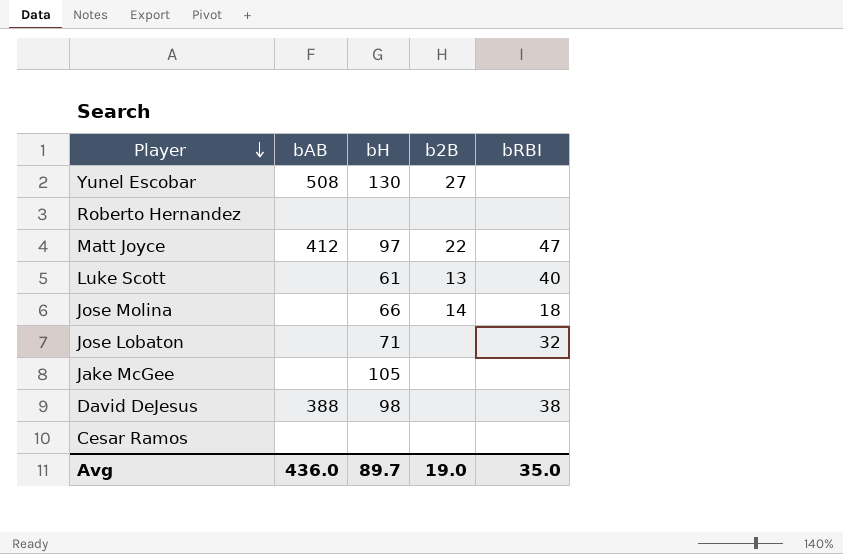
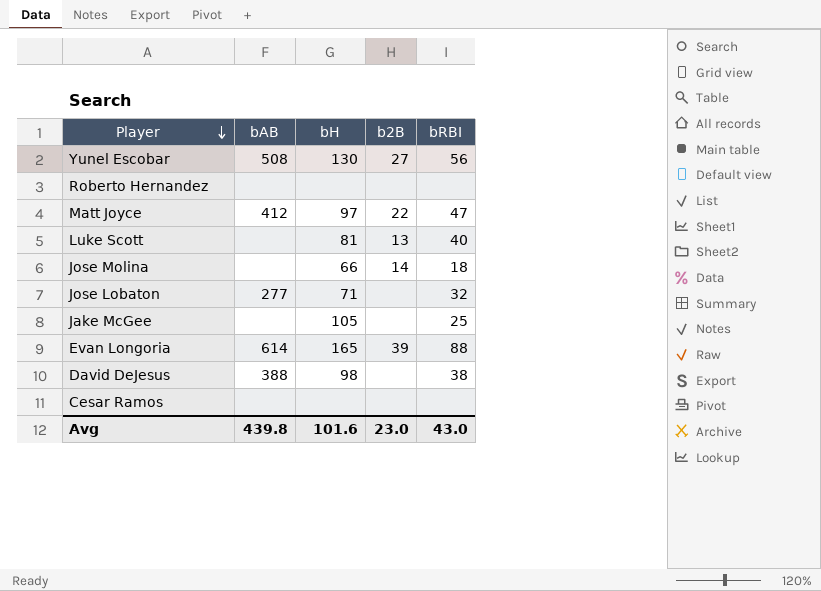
Yunel Escobar | bRBI: none -> 56
Luke Scott | bH: 61 -> 81
Jose Lobaton | bAB: none -> 277
Jake McGee | bRBI: none -> 25
row Evan Longoria: none -> 614 | 165 | 39 | 88
Avg | bAB: 436.0 -> 439.8
Avg | bH: 89.7 -> 101.6
Avg | b2B: 19.0 -> 23.0
Avg | bRBI: 35.0 -> 43.0

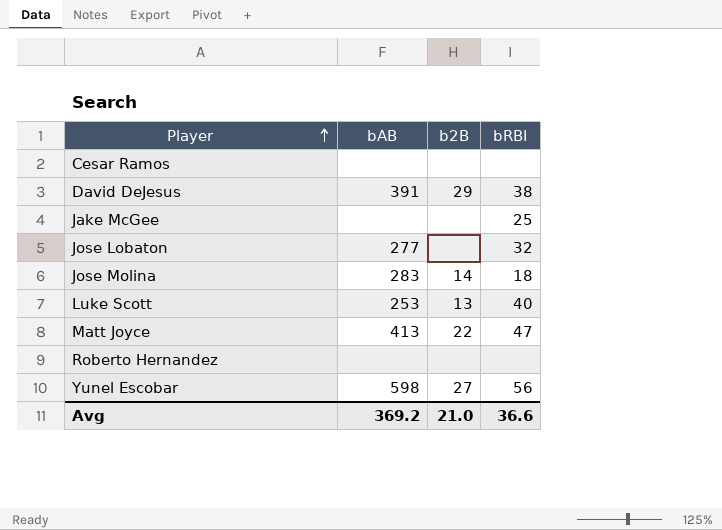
row order: Player descending -> Player ascending
column bH | position: 3 -> none
row Evan Longoria: 614 | 165 | 39 | 88 -> none
David DeJesus | bAB: 388 -> 391
David DeJesus | b2B: none -> 29
Jose Molina | bAB: none -> 283
Luke Scott | bAB: none -> 253
Matt Joyce | bAB: 412 -> 413
Yunel Escobar | bAB: 508 -> 598
Avg | bAB: 439.8 -> 369.2
Avg | b2B: 23.0 -> 21.0
Avg | bRBI: 43.0 -> 36.6

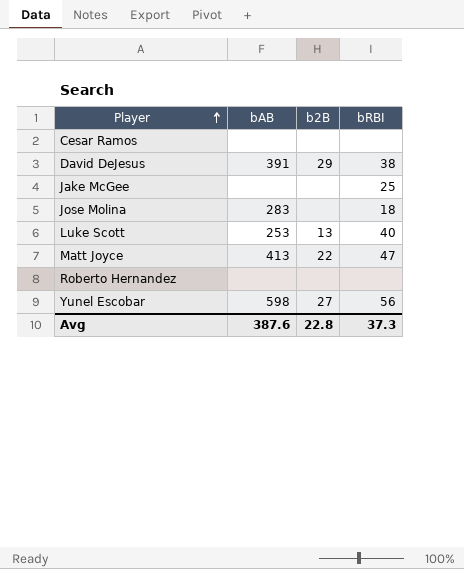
row Jose Lobaton: 277 | none | 32 -> none
Jose Molina | b2B: 14 -> none
Avg | bAB: 369.2 -> 387.6
Avg | b2B: 21.0 -> 22.8
Avg | bRBI: 36.6 -> 37.3

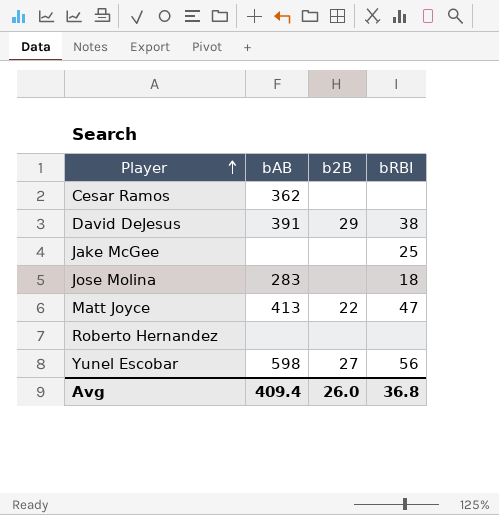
row Luke Scott: 253 | 13 | 40 -> none
Cesar Ramos | bAB: none -> 362
Avg | bAB: 387.6 -> 409.4
Avg | b2B: 22.8 -> 26.0
Avg | bRBI: 37.3 -> 36.8

